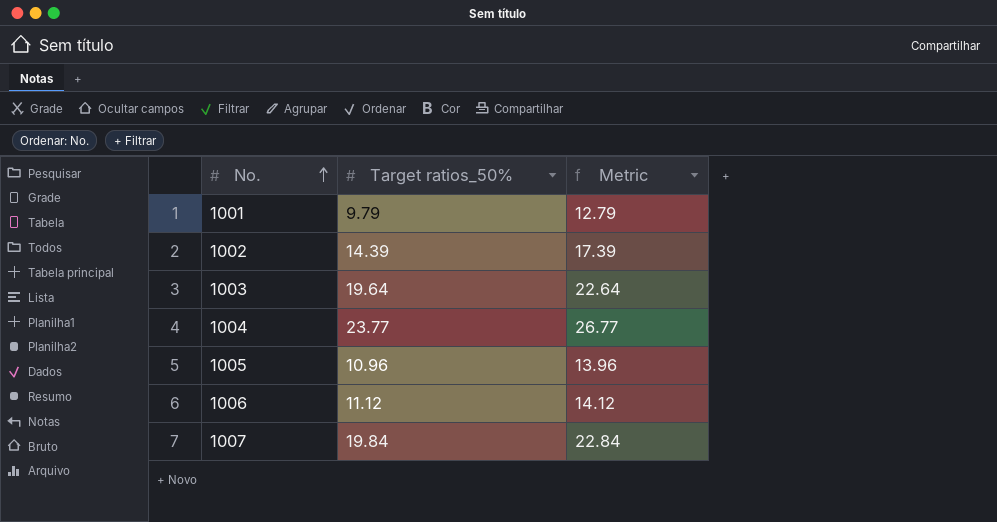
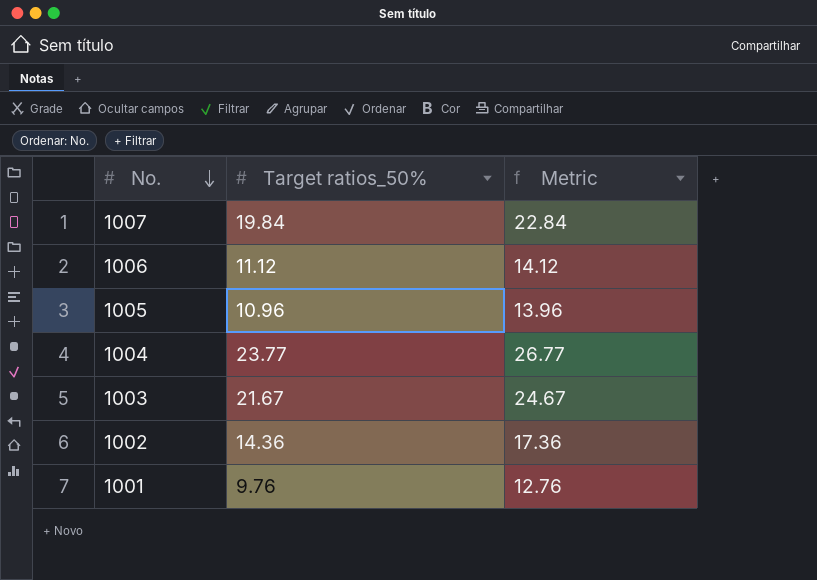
row order: No. ascending -> No. descending
1003 | Target ratios_50%: 19.64 -> 21.67
1003 | Metric: 22.64 -> 24.67
1002 | Target ratios_50%: 14.39 -> 14.36
1002 | Metric: 17.39 -> 17.36
1001 | Target ratios_50%: 9.79 -> 9.76
1001 | Metric: 12.79 -> 12.76

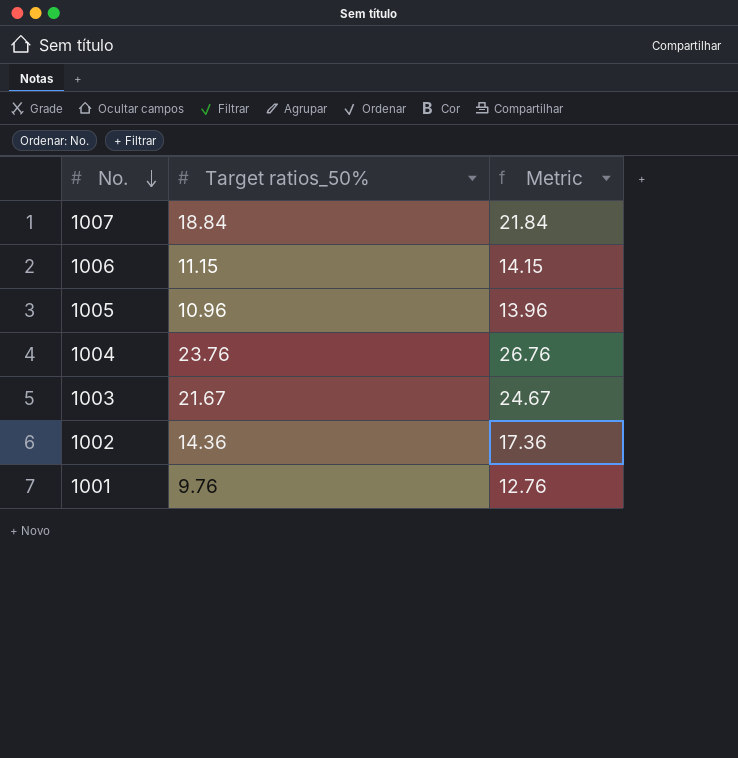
1007 | Target ratios_50%: 19.84 -> 18.84
1007 | Metric: 22.84 -> 21.84
1006 | Target ratios_50%: 11.12 -> 11.15
1006 | Metric: 14.12 -> 14.15
1004 | Target ratios_50%: 23.77 -> 23.76
1004 | Metric: 26.77 -> 26.76

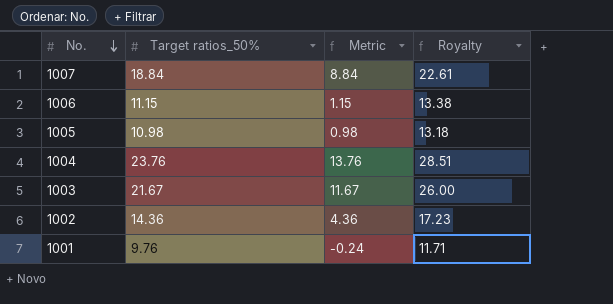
column Metric | formula: [Target ratios_50%] + 3 -> [Target ratios_50%] - 10
column Royalty | formula: none -> [Target ratios_50%] * 1.2
1005 | Target ratios_50%: 10.96 -> 10.98

